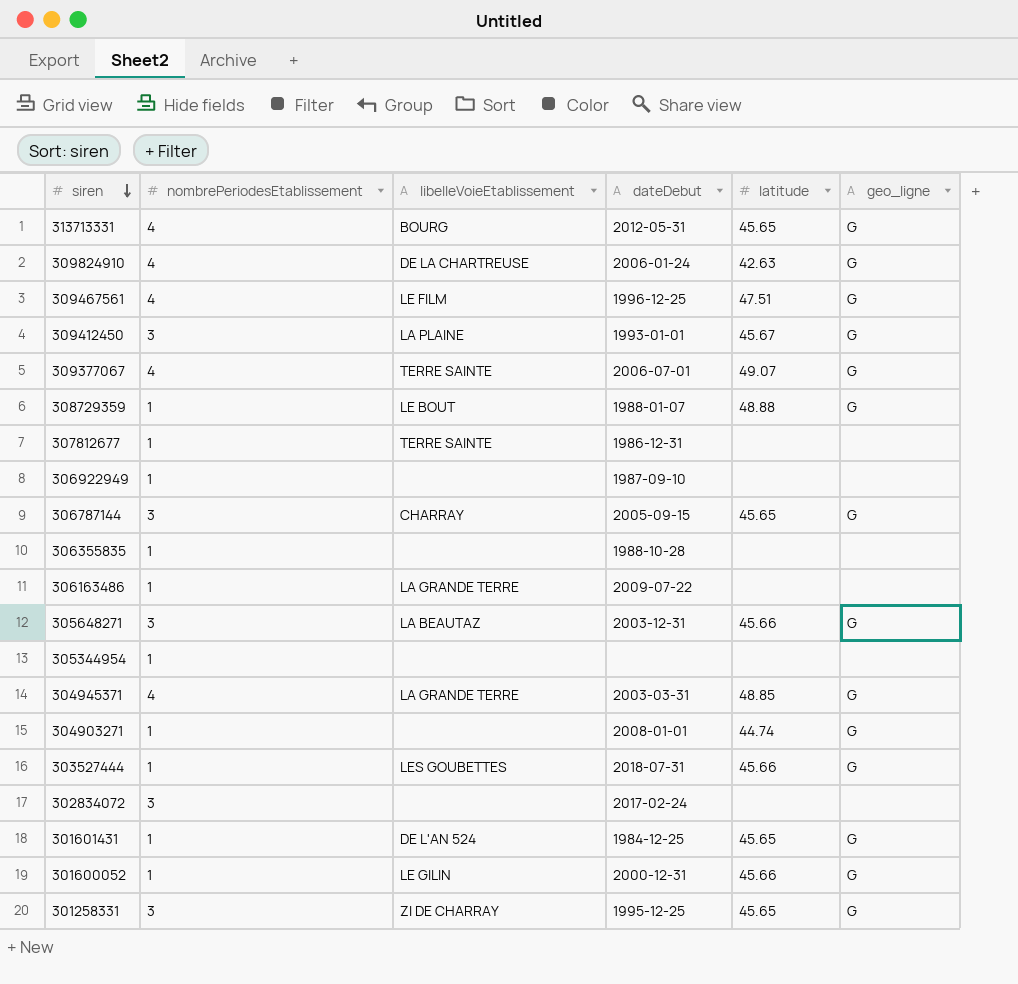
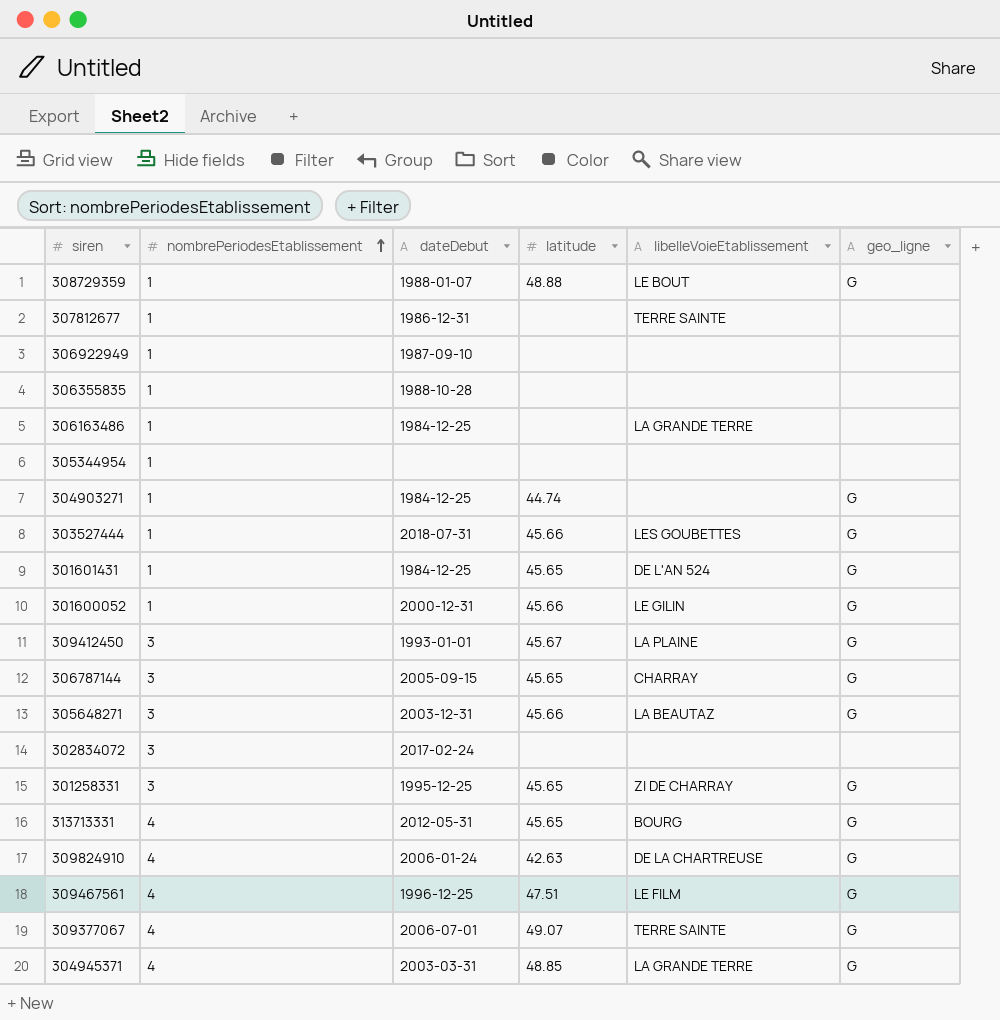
row order: siren descending -> nombrePeriodesEtablissement ascending
column libelleVoieEtablissement | position: 3 -> 5
306163486 | dateDebut: 2009-07-22 -> 1984-12-25
304903271 | dateDebut: 2008-01-01 -> 1984-12-25

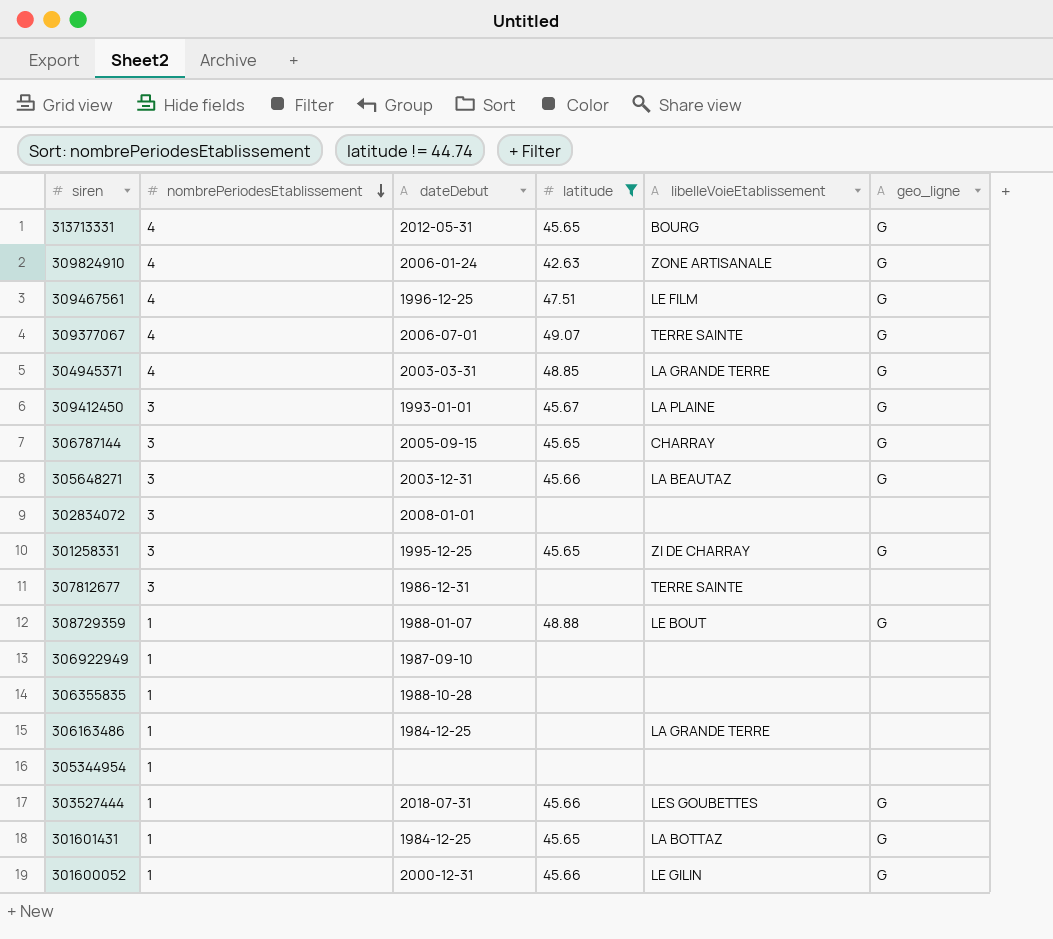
filter: none -> latitude != 44.74
row order: nombrePeriodesEtablissement ascending -> nombrePeriodesEtablissement descending
309824910 | libelleVoieEtablissement: DE LA CHARTREUSE -> ZONE ARTISANALE
302834072 | dateDebut: 2017-02-24 -> 2008-01-01
307812677 | nombrePeriodesEtablissement: 1 -> 3
301601431 | libelleVoieEtablissement: DE L'AN 524 -> LA BOTTAZ

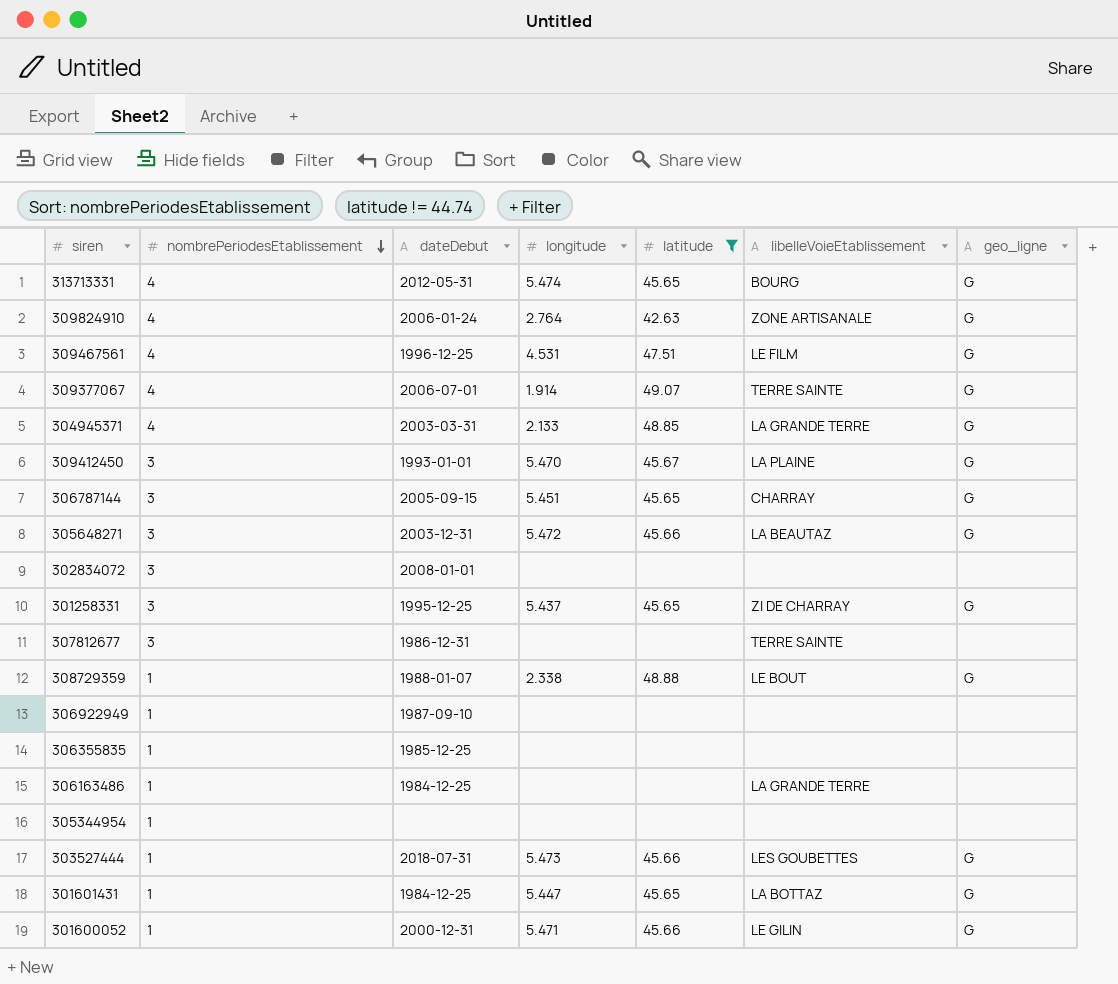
column longitude | position: none -> 4
306355835 | dateDebut: 1988-10-28 -> 1985-12-25

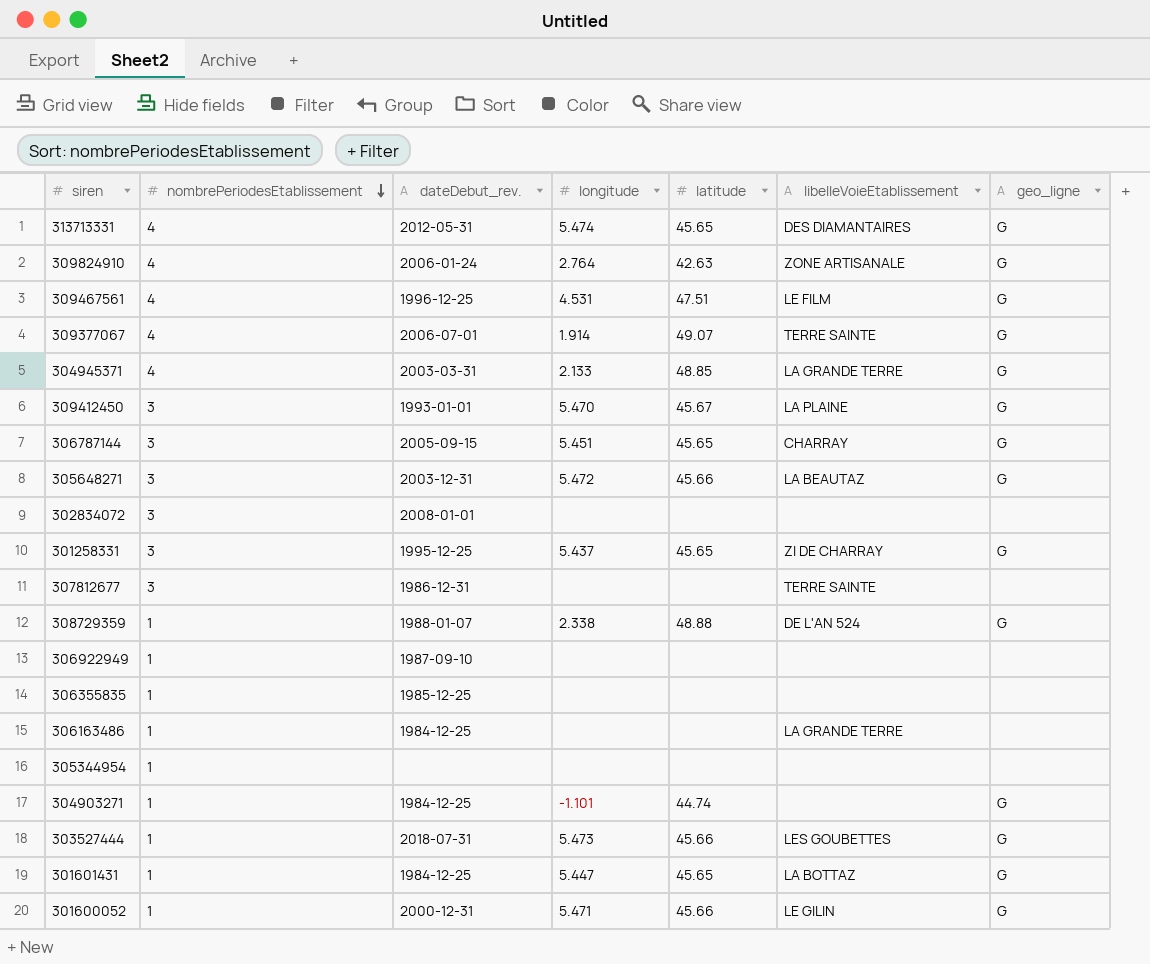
filter: latitude != 44.74 -> none
column name: dateDebut -> dateDebut_rev.
313713331 | libelleVoieEtablissement: BOURG -> DES DIAMANTAIRES
308729359 | libelleVoieEtablissement: LE BOUT -> DE L'AN 524

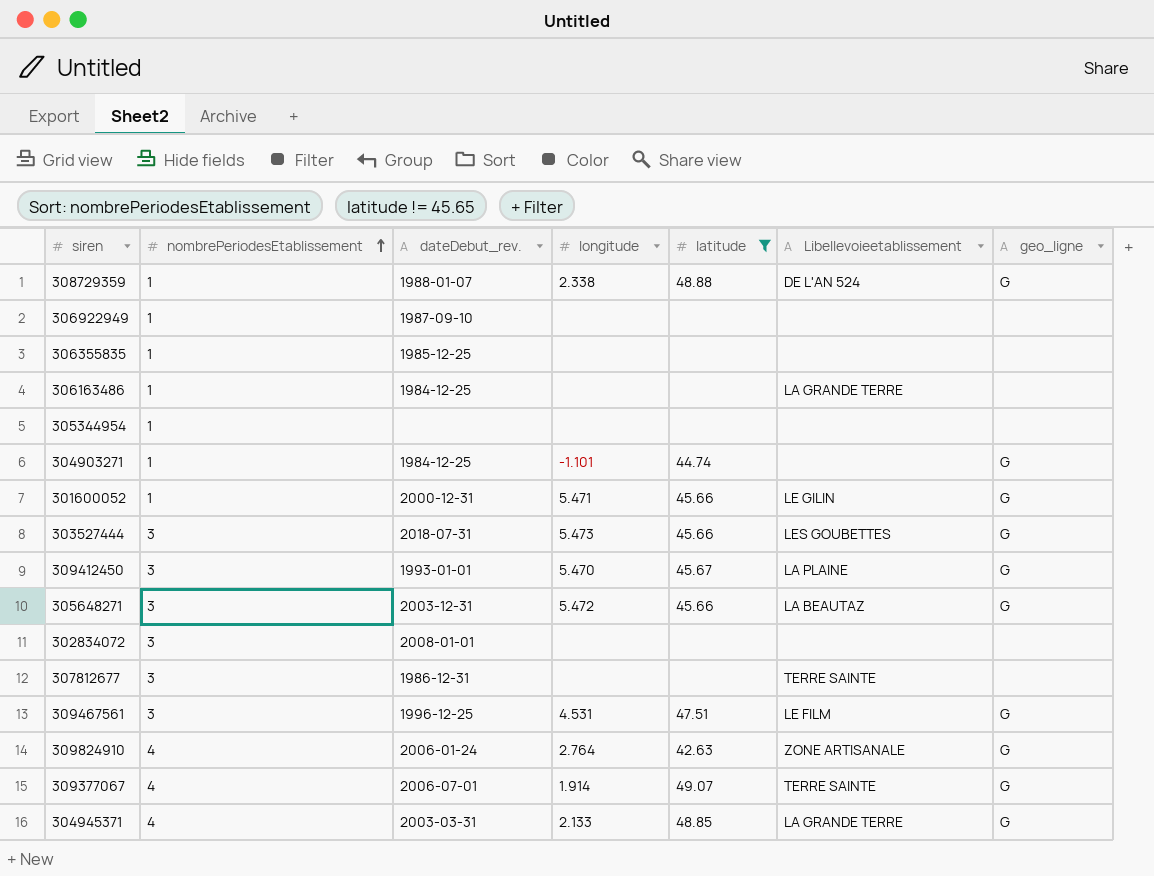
filter: none -> latitude != 45.65
row order: nombrePeriodesEtablissement descending -> nombrePeriodesEtablissement ascending
column name: libelleVoieEtablissement -> Libellevoieetablissement
303527444 | nombrePeriodesEtablissement: 1 -> 3
309467561 | nombrePeriodesEtablissement: 4 -> 3

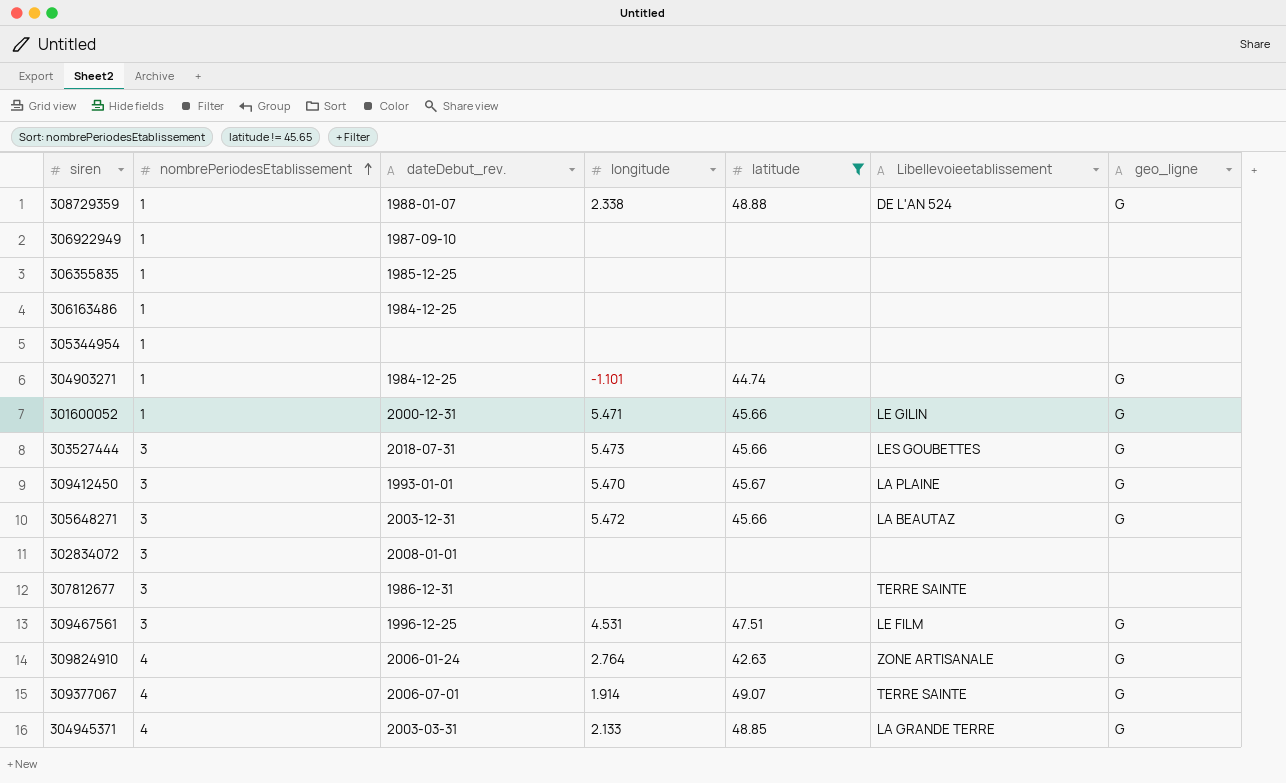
306163486 | Libellevoieetablissement: LA GRANDE TERRE -> none

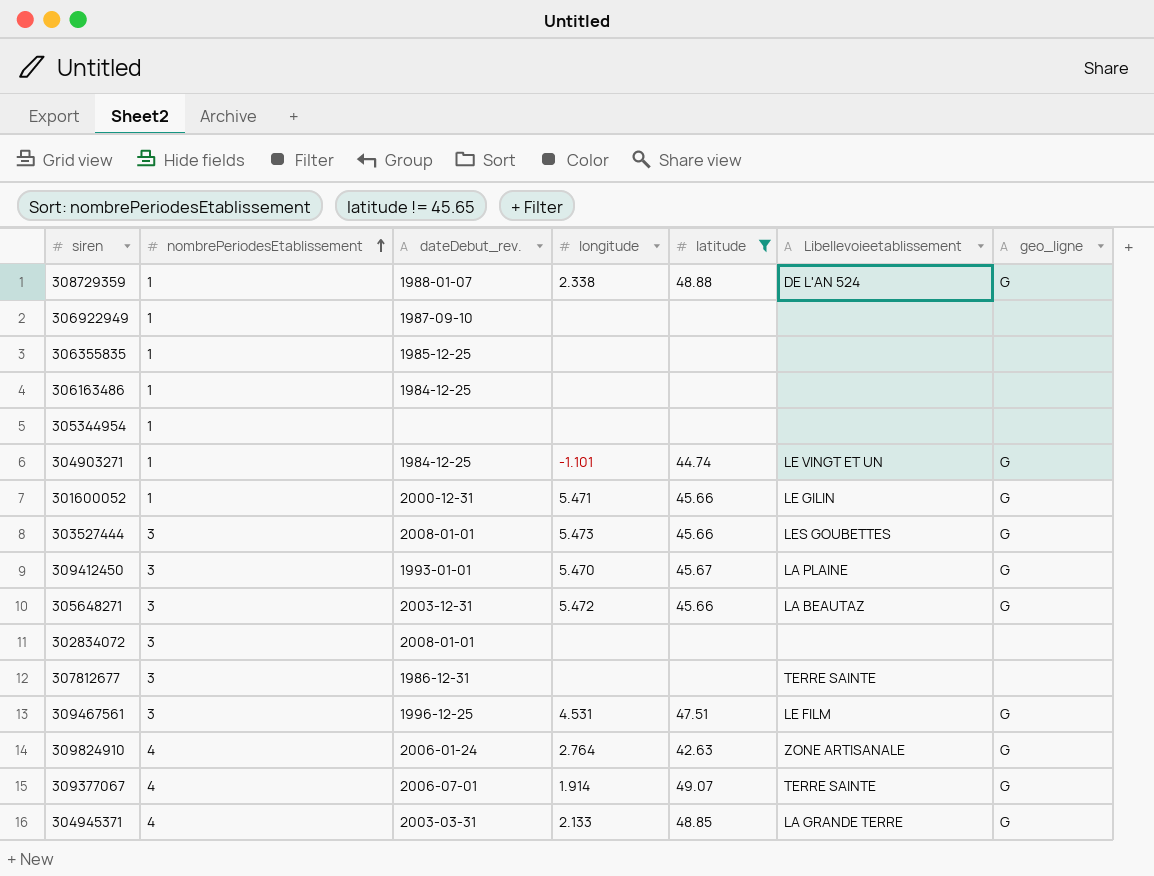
304903271 | Libellevoieetablissement: none -> LE VINGT ET UN
303527444 | dateDebut_rev.: 2018-07-31 -> 2008-01-01

